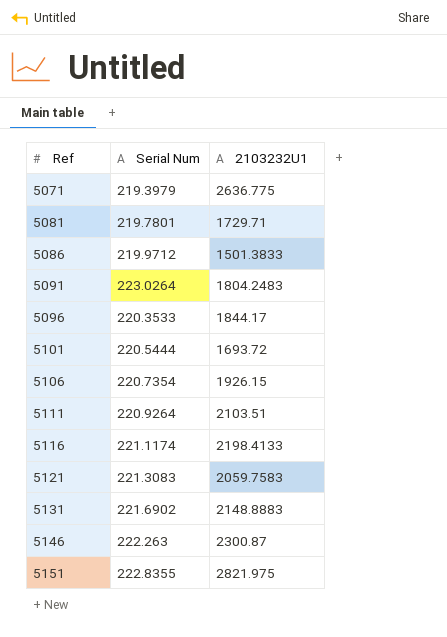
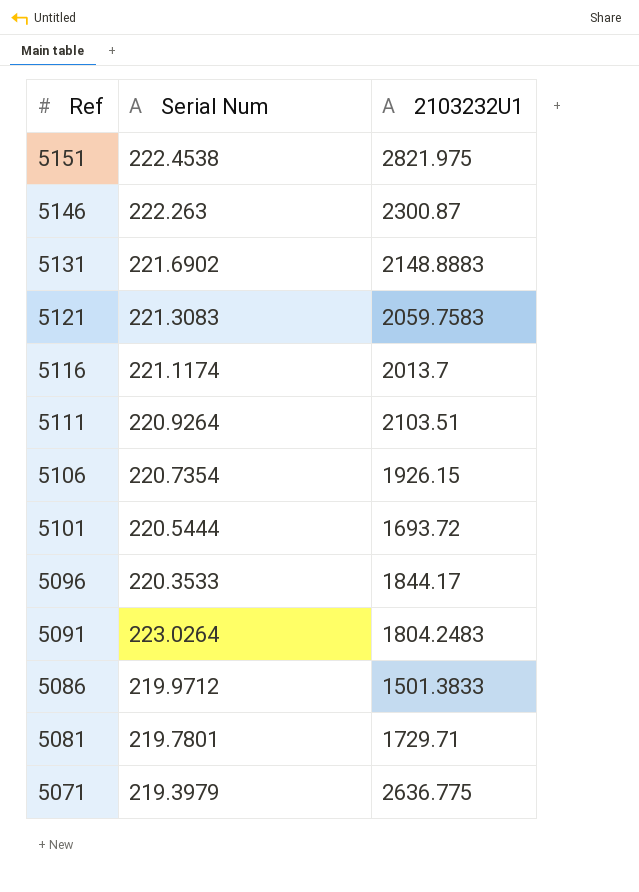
row order: Ref ascending -> Ref descending
5151 | Serial Num: 222.8355 -> 222.4538
5116 | 2103232U1: 2198.4133 -> 2013.7

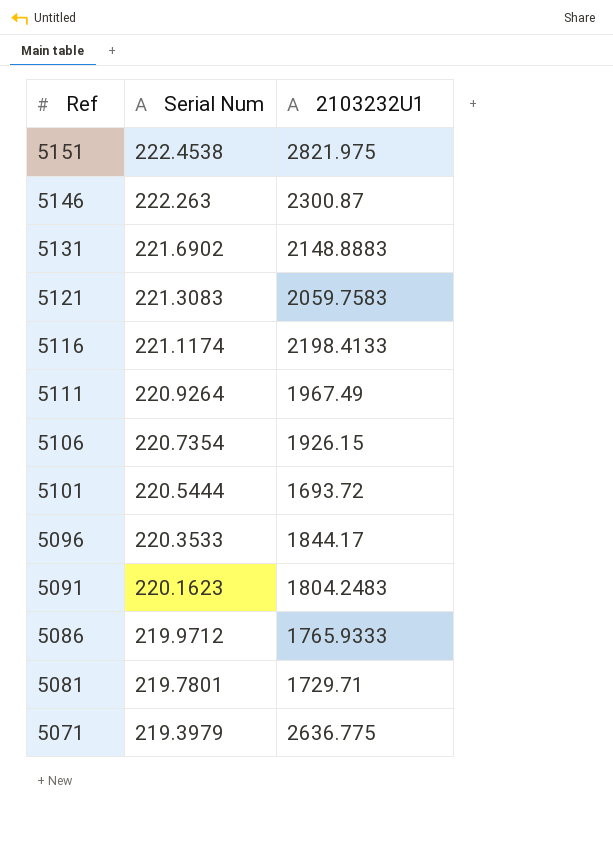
5116 | 2103232U1: 2013.7 -> 2198.4133
5111 | 2103232U1: 2103.51 -> 1967.49
5091 | Serial Num: 223.0264 -> 220.1623
5086 | 2103232U1: 1501.3833 -> 1765.9333

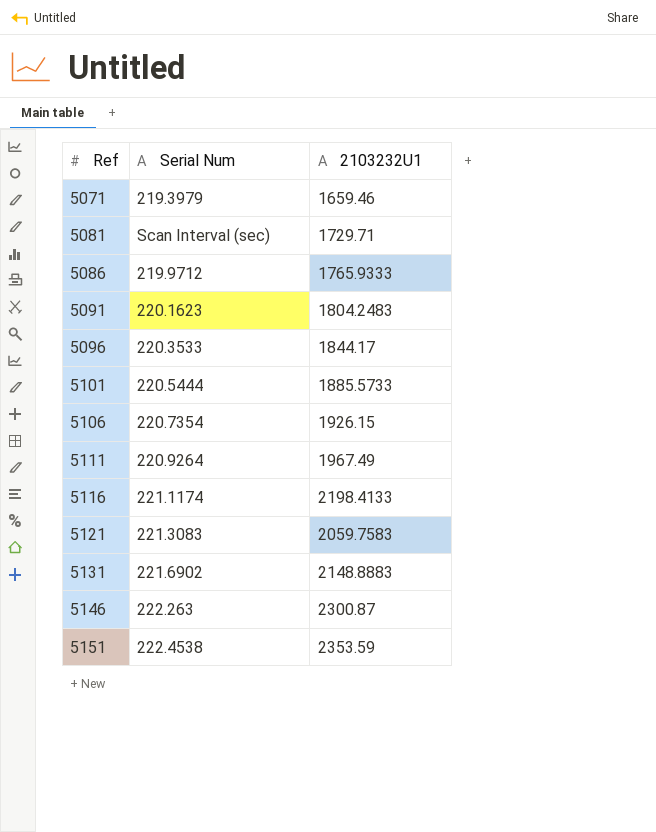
row order: Ref descending -> Ref ascending
5071 | 2103232U1: 2636.775 -> 1659.46
5081 | Serial Num: 219.7801 -> Scan Interval (sec)
5101 | 2103232U1: 1693.72 -> 1885.5733
5151 | 2103232U1: 2821.975 -> 2353.59

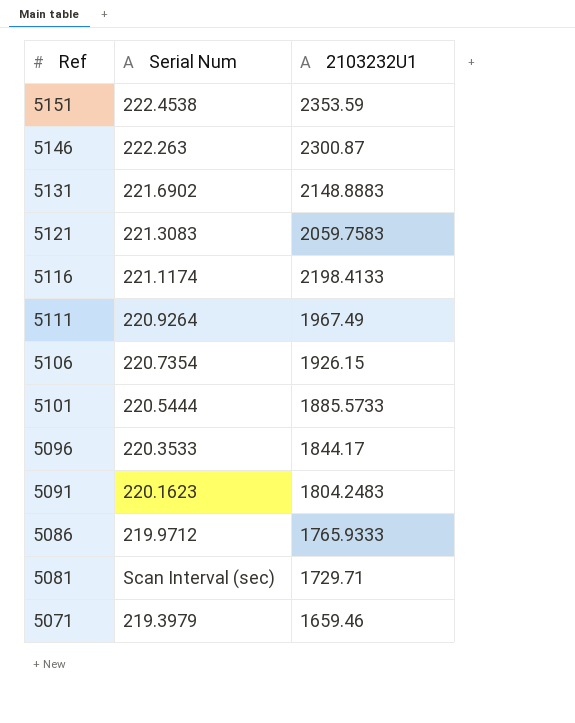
row order: Ref ascending -> Ref descending

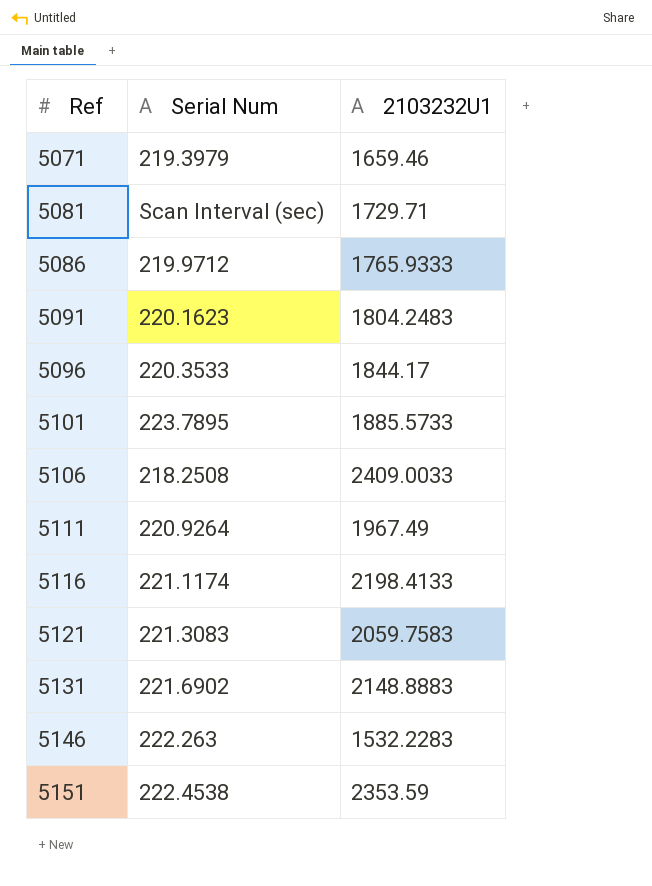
row order: Ref descending -> Ref ascending
5101 | Serial Num: 220.5444 -> 223.7895
5106 | Serial Num: 220.7354 -> 218.2508
5106 | 2103232U1: 1926.15 -> 2409.0033
5146 | 2103232U1: 2300.87 -> 1532.2283

